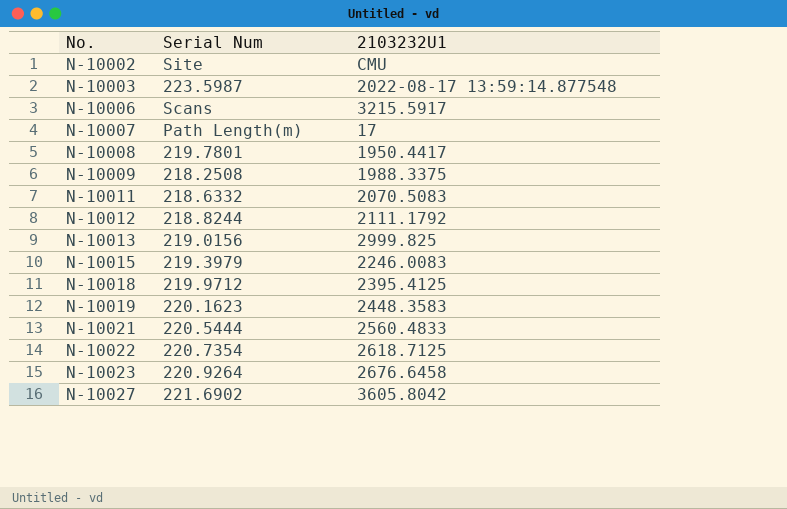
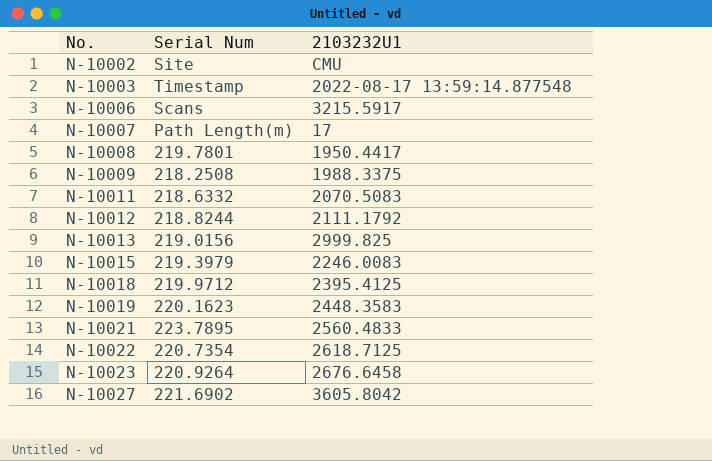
N-10003 | Serial Num: 223.5987 -> Timestamp
N-10021 | Serial Num: 220.5444 -> 223.7895

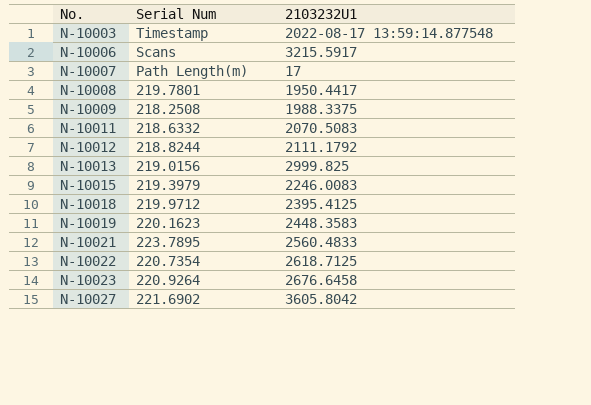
row N-10002: Site | CMU -> none

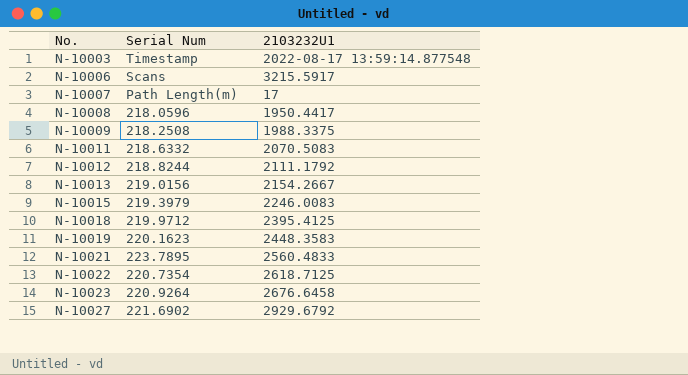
N-10008 | Serial Num: 219.7801 -> 218.0596
N-10013 | 2103232U1: 2999.825 -> 2154.2667
N-10027 | 2103232U1: 3605.8042 -> 2929.6792

